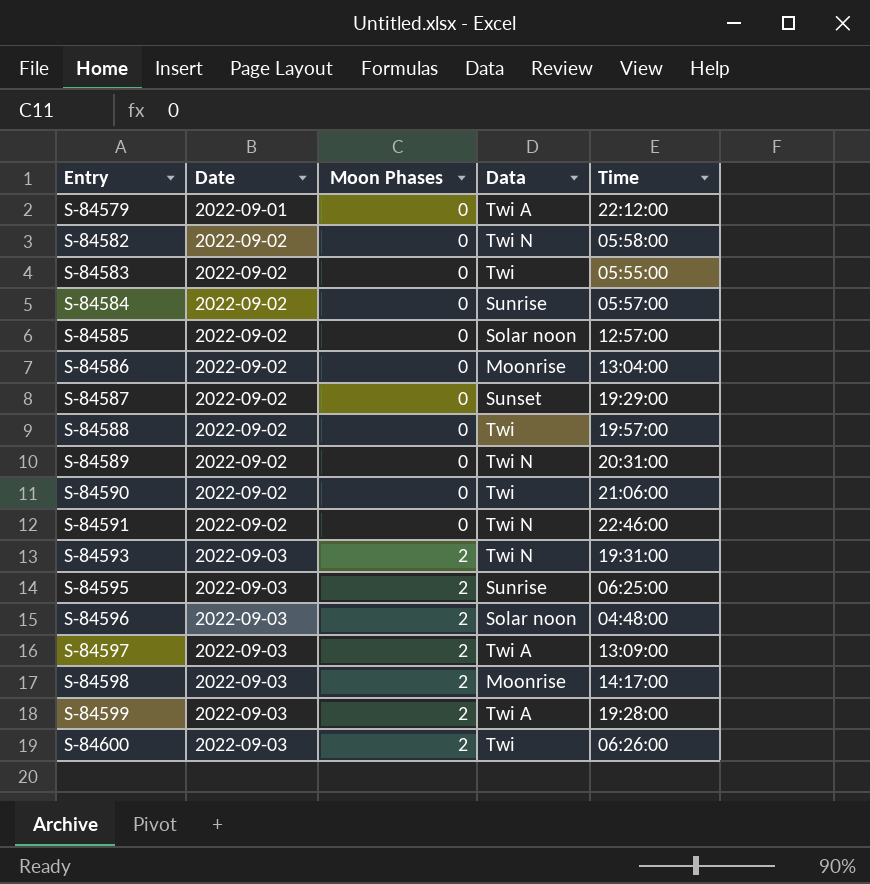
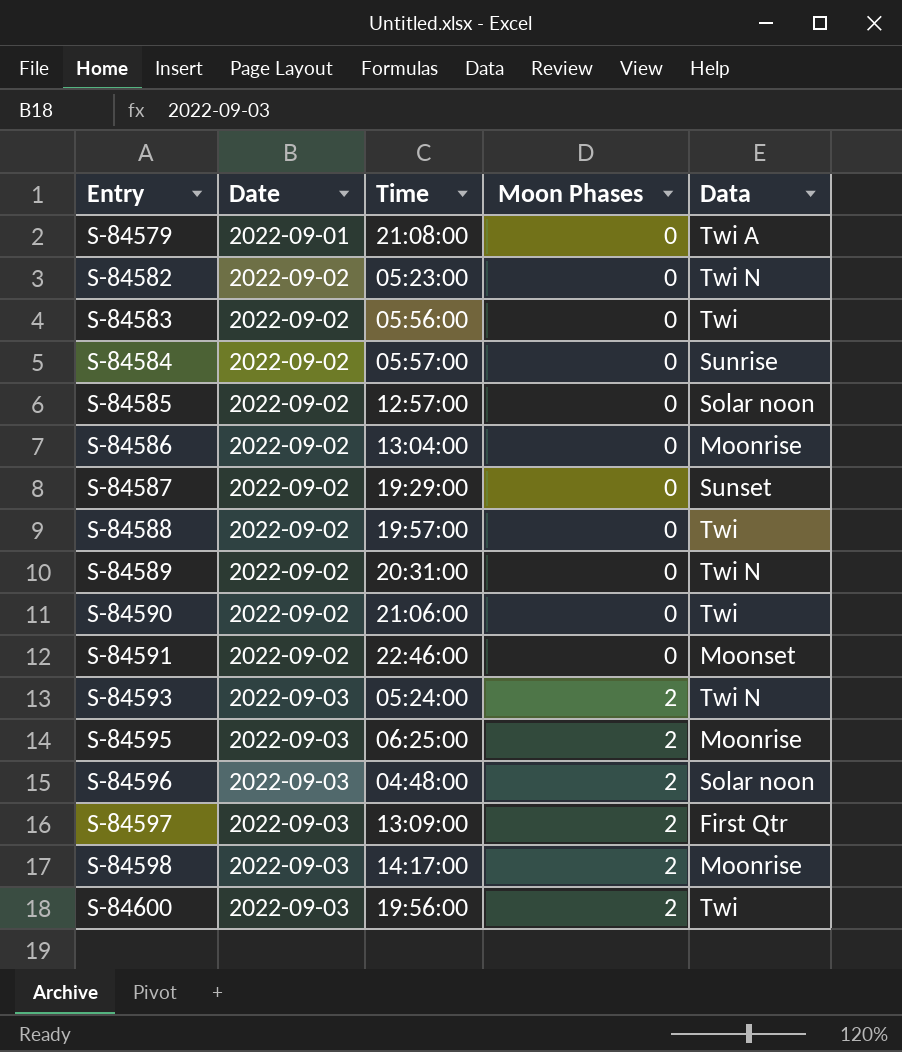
column Time | position: 5 -> 3
row S-84599: 2022-09-03 | 2 | Twi A | 19:28:00 -> none
S-84579 | Time: 22:12:00 -> 21:08:00
S-84582 | Time: 05:58:00 -> 05:23:00
S-84583 | Time: 05:55:00 -> 05:56:00
S-84591 | Data: Twi N -> Moonset
S-84593 | Time: 19:31:00 -> 05:24:00
S-84595 | Data: Sunrise -> Moonrise
S-84597 | Data: Twi A -> First Qtr
S-84600 | Time: 06:26:00 -> 19:56:00

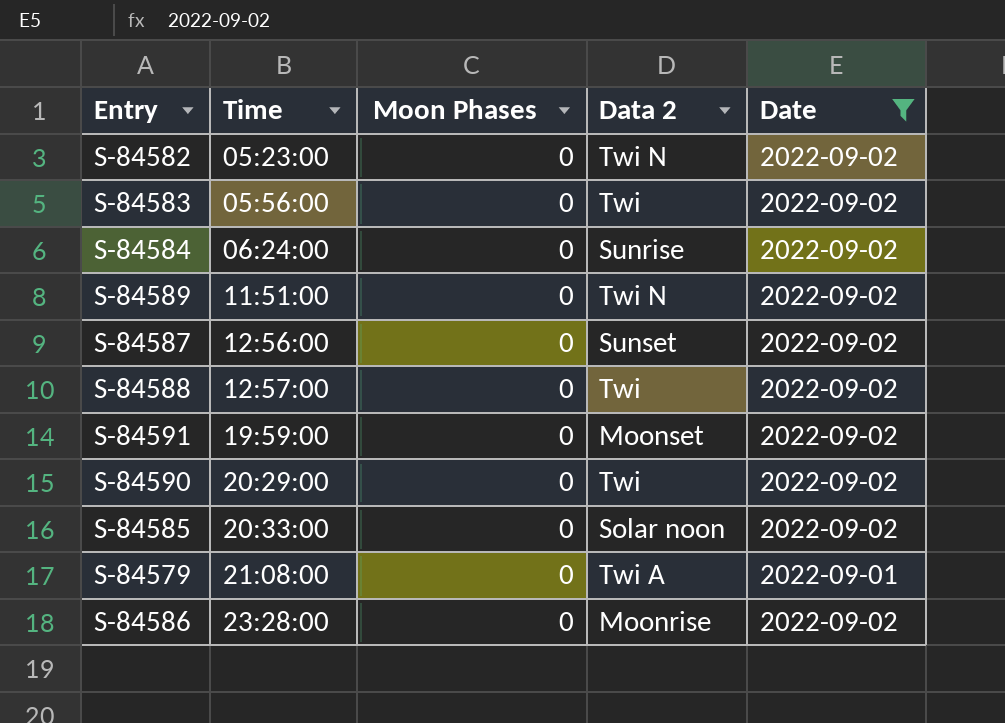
filter: none -> Date != 2022-09-03
row order: Entry ascending -> Time ascending
column name: Data -> Data 2
column Date | position: 2 -> 5
S-84584 | Time: 05:57:00 -> 06:24:00
S-84589 | Time: 20:31:00 -> 11:51:00
S-84587 | Time: 19:29:00 -> 12:56:00
S-84588 | Time: 19:57:00 -> 12:57:00
S-84591 | Time: 22:46:00 -> 19:59:00
S-84590 | Time: 21:06:00 -> 20:29:00
S-84585 | Time: 12:57:00 -> 20:33:00
S-84586 | Time: 13:04:00 -> 23:28:00

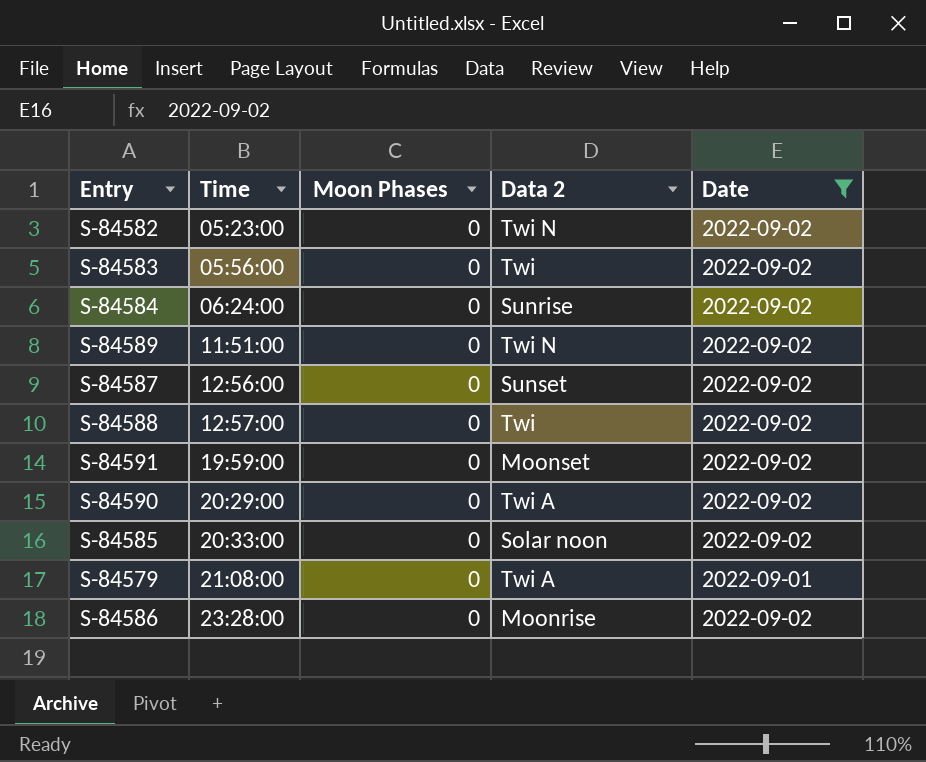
S-84590 | Data 2: Twi -> Twi A

